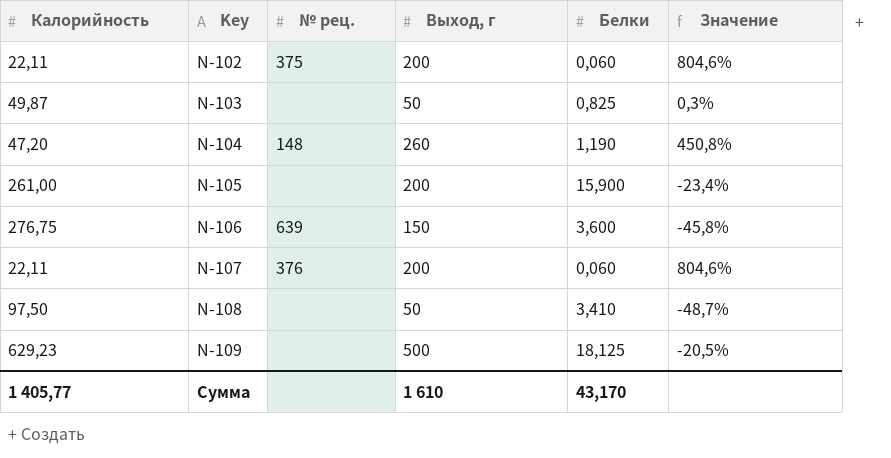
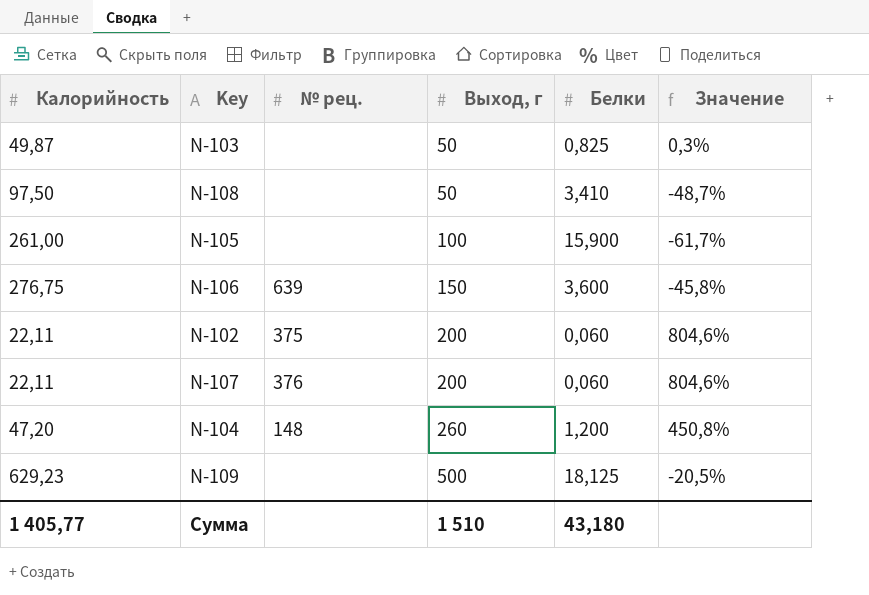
row order: Key ascending -> Выход, г ascending
N-105 | Выход, г: 200 -> 100
N-105 | Значение: -23,4% -> -61,7%
N-104 | Белки: 1,190 -> 1,200
Сумма | Выход, г: 1 610 -> 1 510
Сумма | Белки: 43,170 -> 43,180

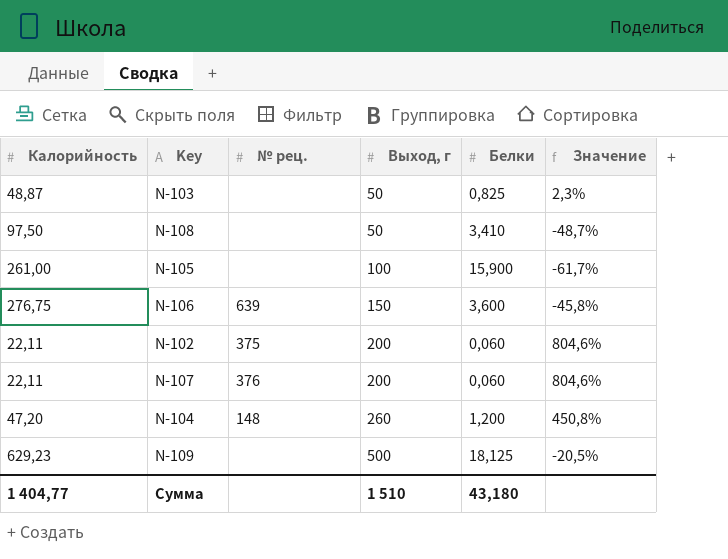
N-103 | Калорийность: 49,87 -> 48,87
N-103 | Значение: 0,3% -> 2,3%
Сумма | Калорийность: 1 405,77 -> 1 404,77

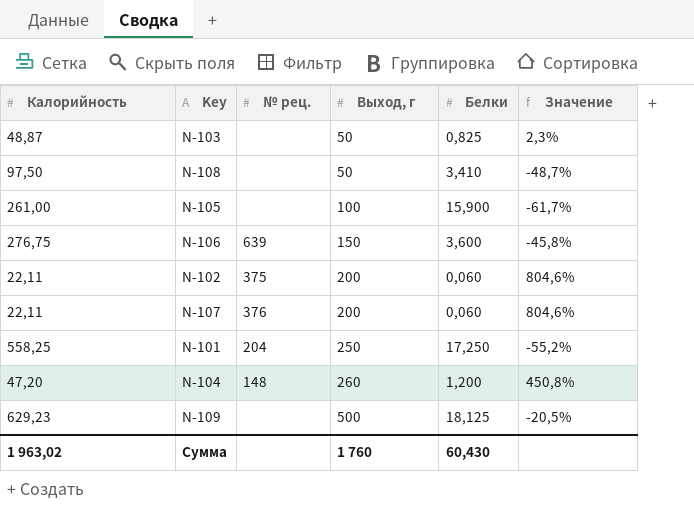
row N-101: none -> 558,25 | 204 | 250 | 17,250 | -55,2%
Сумма | Калорийность: 1 404,77 -> 1 963,02
Сумма | Выход, г: 1 510 -> 1 760
Сумма | Белки: 43,180 -> 60,430

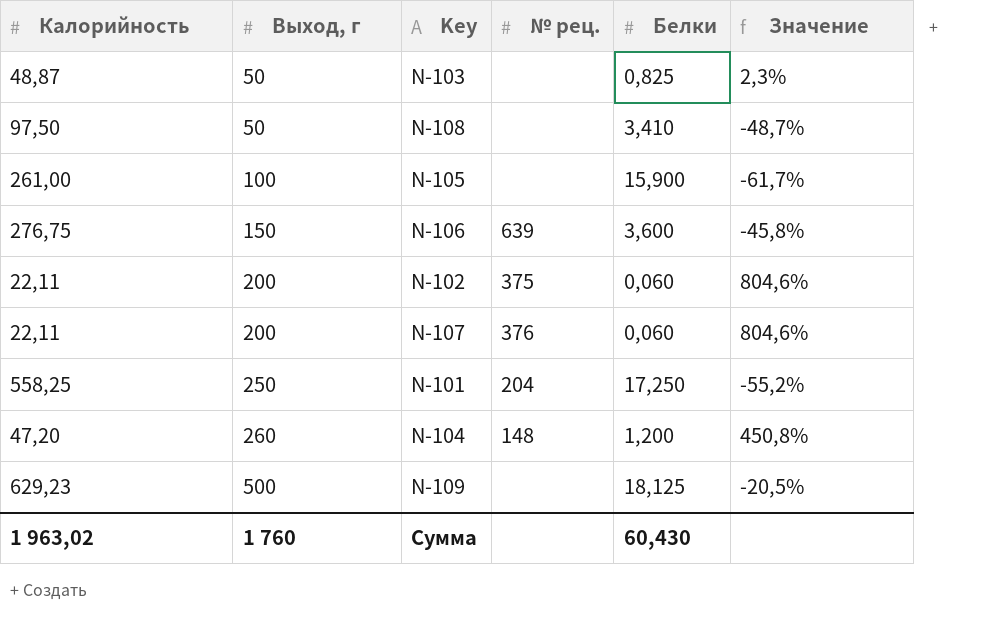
column Выход, г | position: 4 -> 2

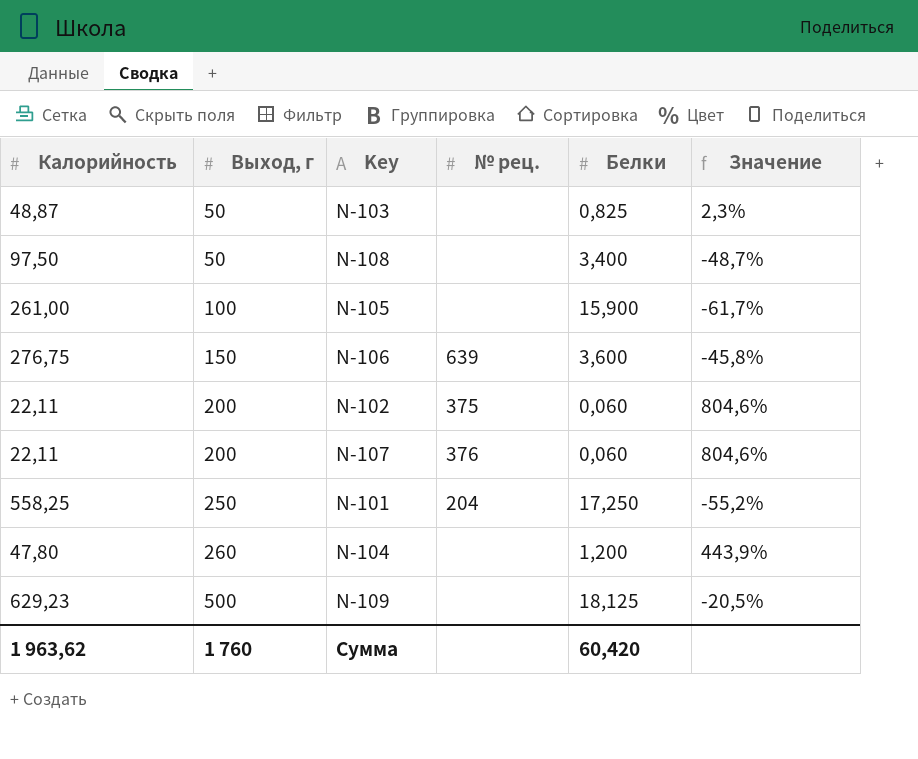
N-108 | Белки: 3,410 -> 3,400
N-104 | Калорийность: 47,20 -> 47,80
N-104 | № рец.: 148 -> none
N-104 | Значение: 450,8% -> 443,9%
Сумма | Калорийность: 1 963,02 -> 1 963,62
Сумма | Белки: 60,430 -> 60,420

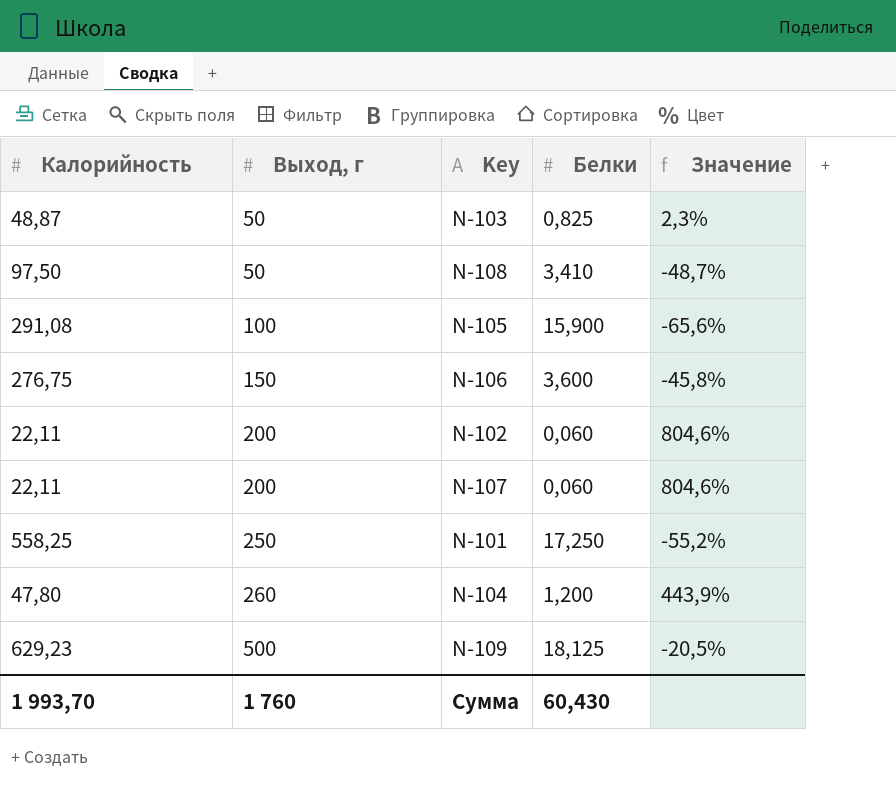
column № рец. | position: 4 -> none
N-108 | Белки: 3,400 -> 3,410
N-105 | Калорийность: 261,00 -> 291,08
N-105 | Значение: -61,7% -> -65,6%
Сумма | Калорийность: 1 963,62 -> 1 993,70
Сумма | Белки: 60,420 -> 60,430

